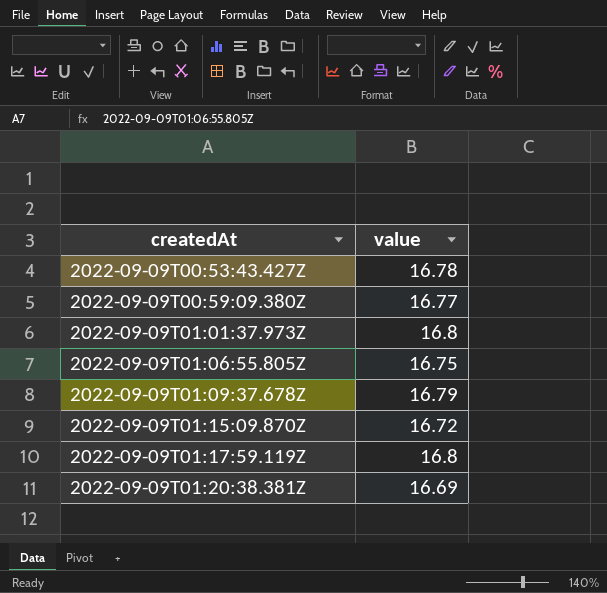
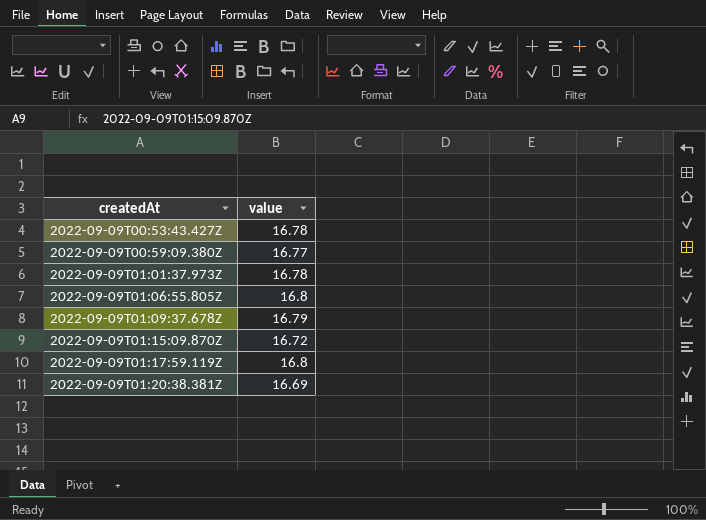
2022-09-09T01:01:37.973Z | value: 16.8 -> 16.78
2022-09-09T01:06:55.805Z | value: 16.75 -> 16.8

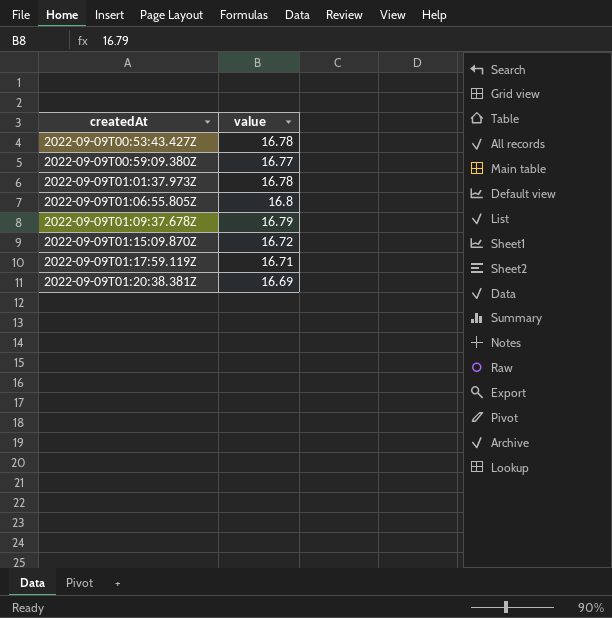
2022-09-09T01:17:59.119Z | value: 16.8 -> 16.71

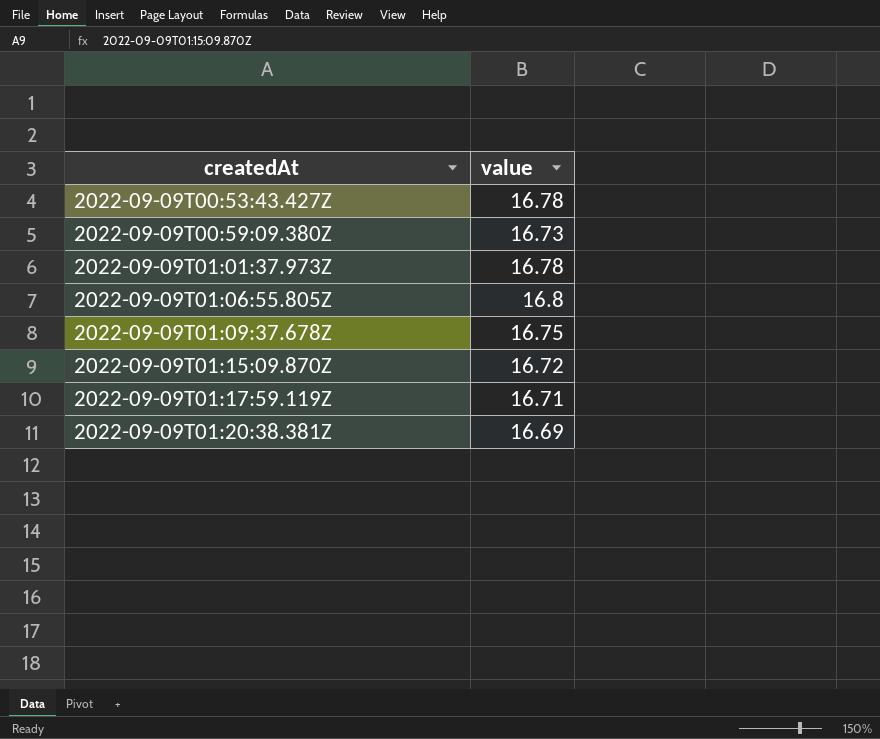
2022-09-09T00:59:09.380Z | value: 16.77 -> 16.73
2022-09-09T01:09:37.678Z | value: 16.79 -> 16.75

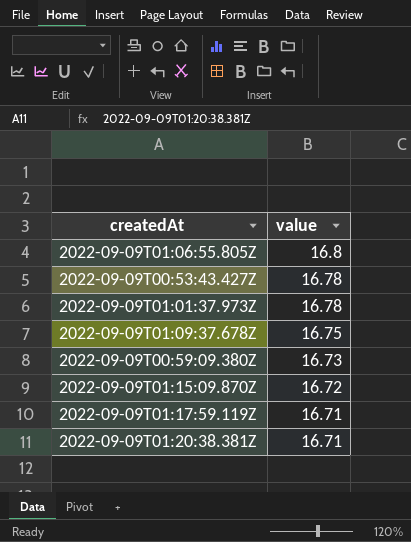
row order: createdAt ascending -> value descending
2022-09-09T01:20:38.381Z | value: 16.69 -> 16.71

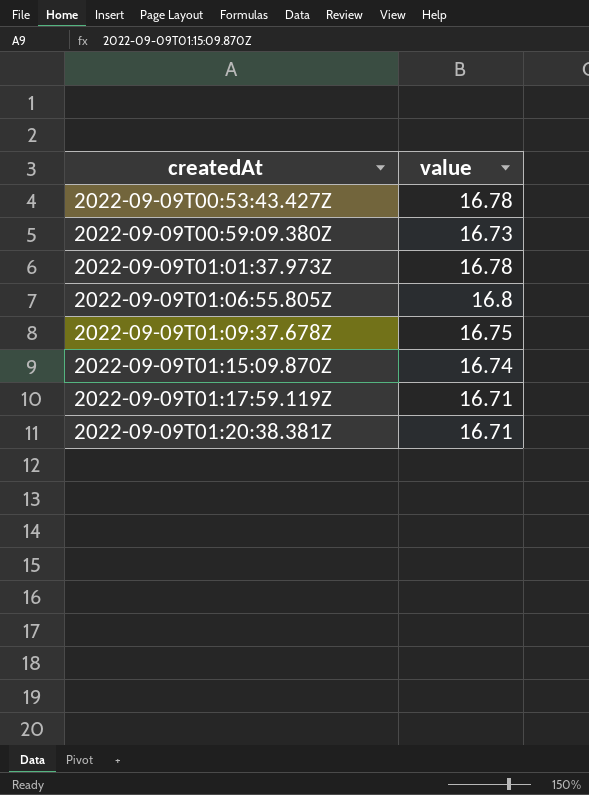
row order: value descending -> createdAt ascending
2022-09-09T01:15:09.870Z | value: 16.72 -> 16.74

